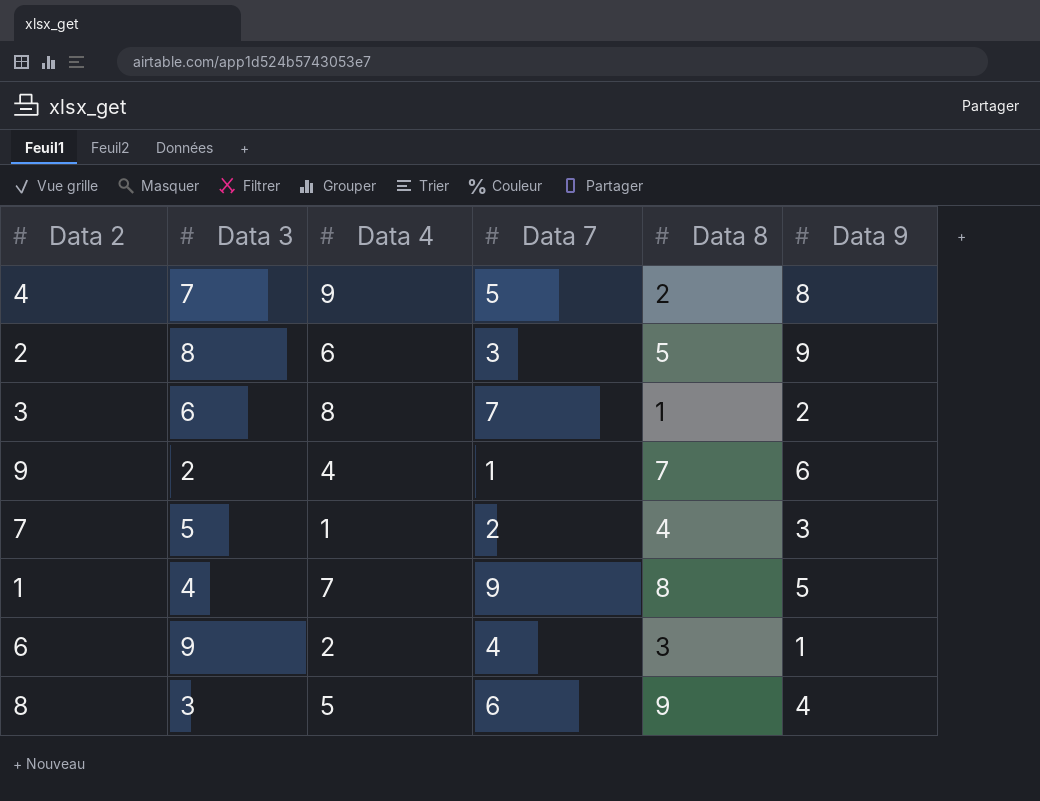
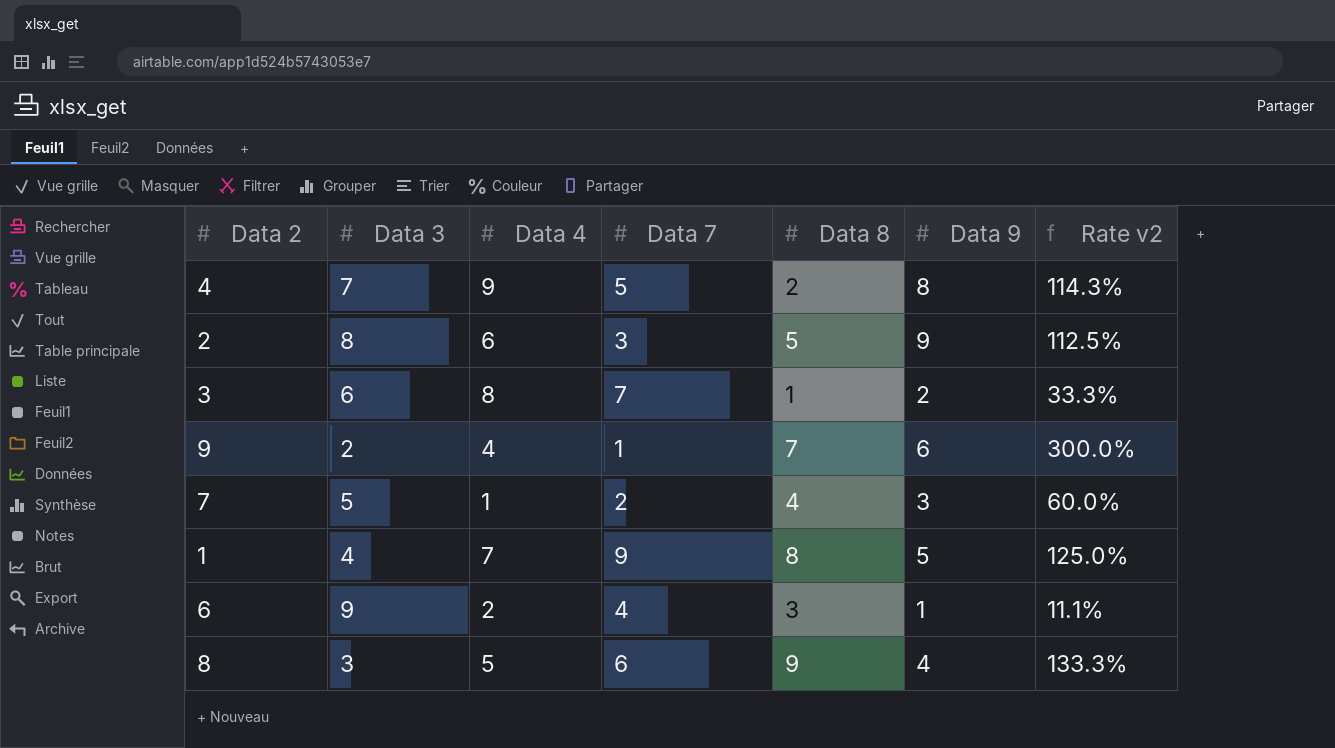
column Rate v2 | formula: none -> [Data 9] / [Data 3]

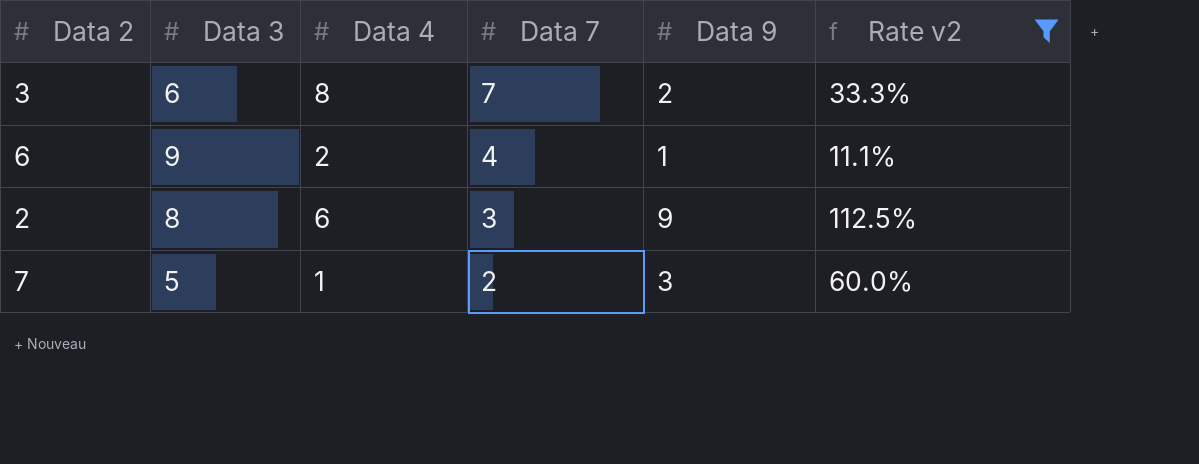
filter: none -> Rate v2 <= 112.5%
row order: none -> Data 7 descending
column Data 8 | position: 5 -> none

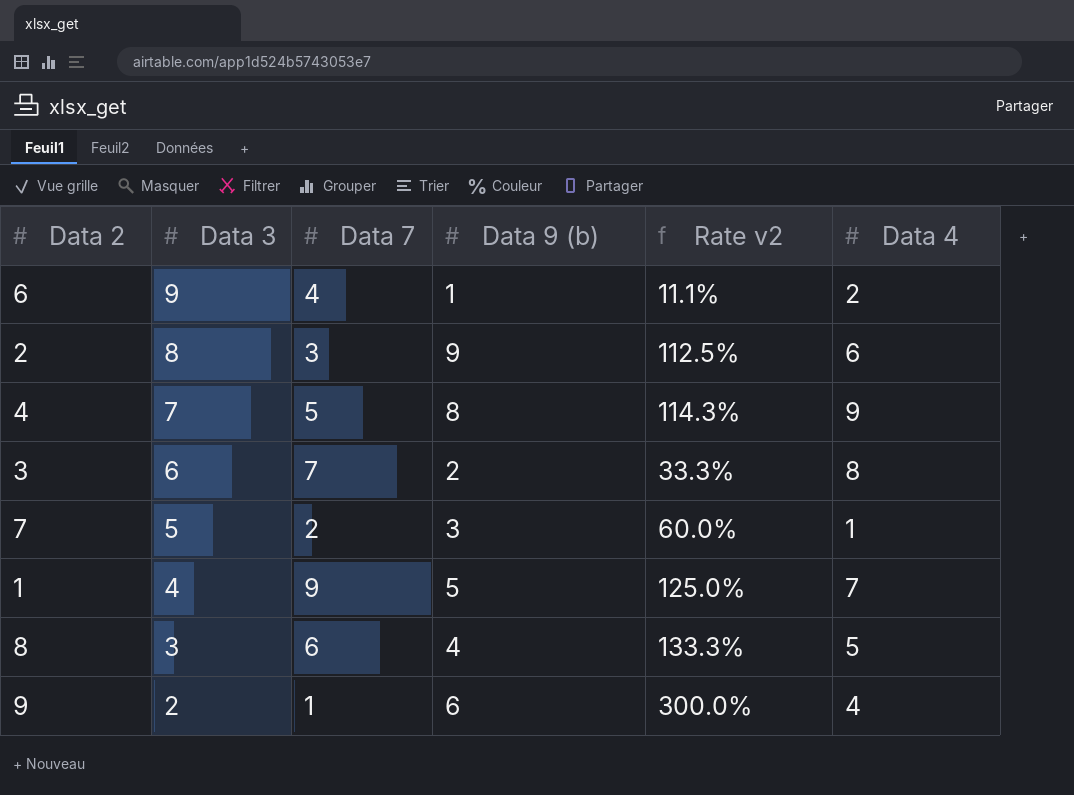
filter: Rate v2 <= 112.5% -> none
row order: Data 7 descending -> Data 3 descending
column name: Data 9 -> Data 9 (b)
column Data 4 | position: 3 -> 6

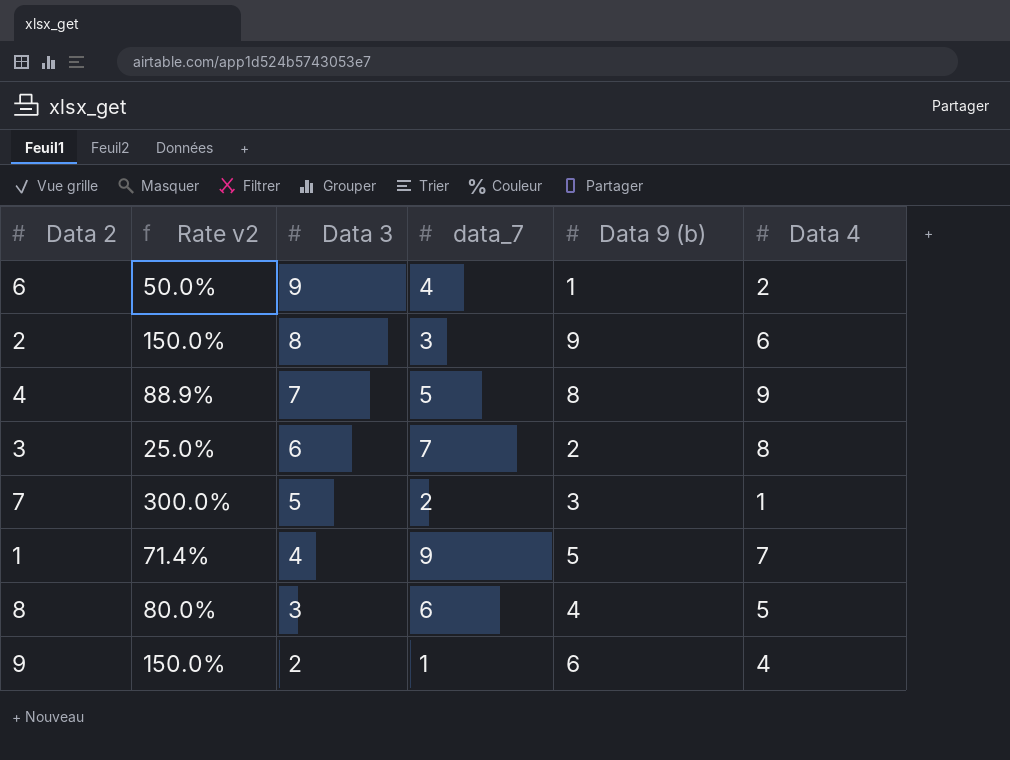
column Rate v2 | formula: [Data 9 (b)] / [Data 3] -> [Data 9 (b)] / [Data 4]
column Rate v2 | position: 5 -> 2
column name: Data 7 -> data_7

